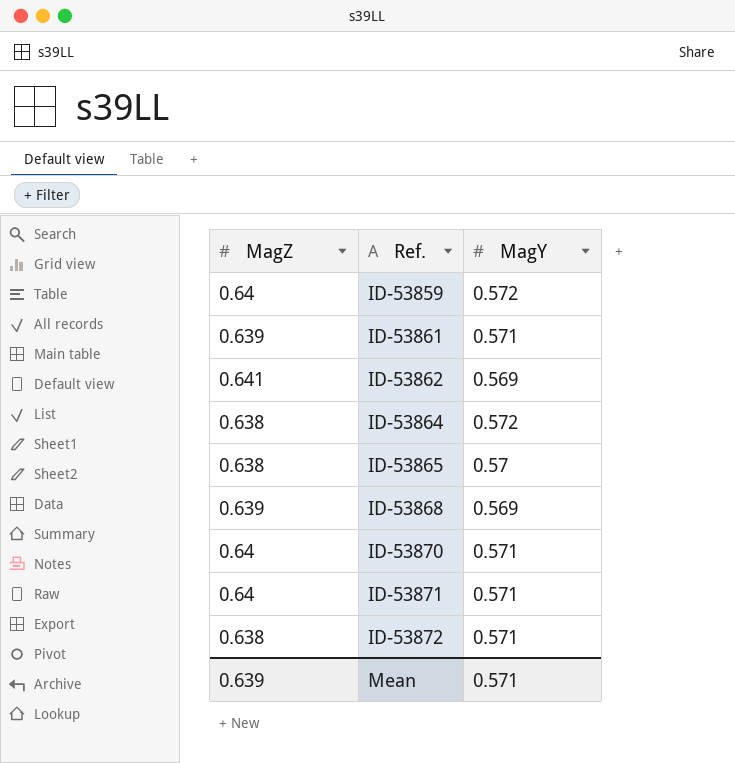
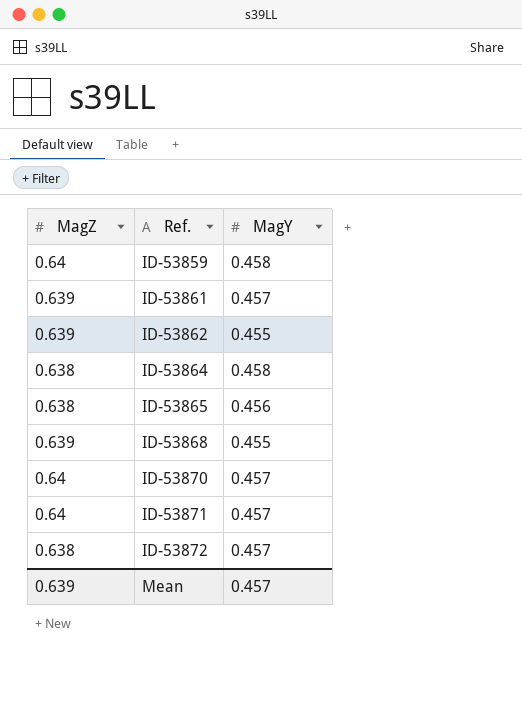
ID-53859 | MagY: 0.572 -> 0.458
ID-53861 | MagY: 0.571 -> 0.457
ID-53862 | MagZ: 0.641 -> 0.639
ID-53862 | MagY: 0.569 -> 0.455
ID-53864 | MagY: 0.572 -> 0.458
ID-53865 | MagY: 0.57 -> 0.456
ID-53868 | MagY: 0.569 -> 0.455
ID-53870 | MagY: 0.571 -> 0.457
ID-53871 | MagY: 0.571 -> 0.457
ID-53872 | MagY: 0.571 -> 0.457
Mean | MagY: 0.571 -> 0.457

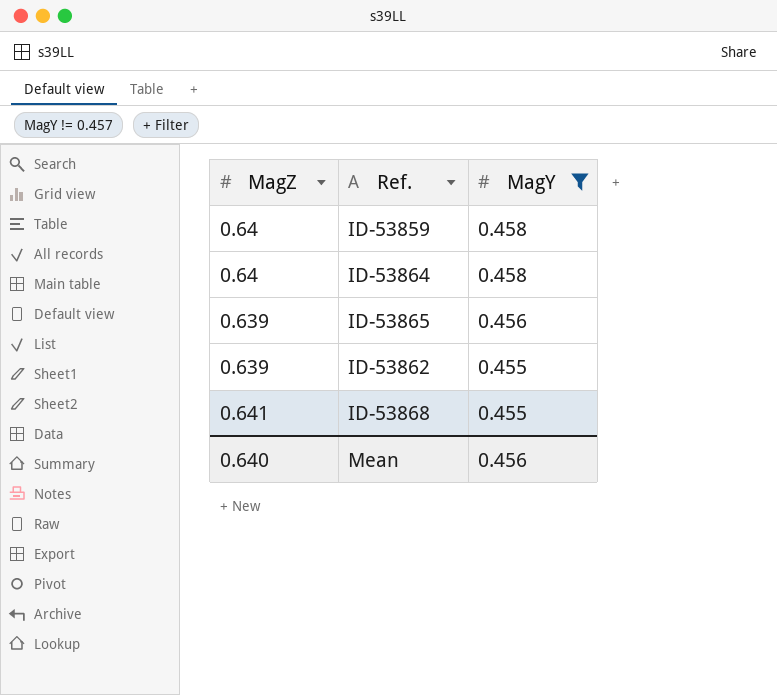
filter: none -> MagY != 0.457
row order: Ref. ascending -> MagY descending
ID-53864 | MagZ: 0.638 -> 0.64
ID-53865 | MagZ: 0.638 -> 0.639
ID-53868 | MagZ: 0.639 -> 0.641
Mean | MagZ: 0.639 -> 0.640
Mean | MagY: 0.457 -> 0.456

